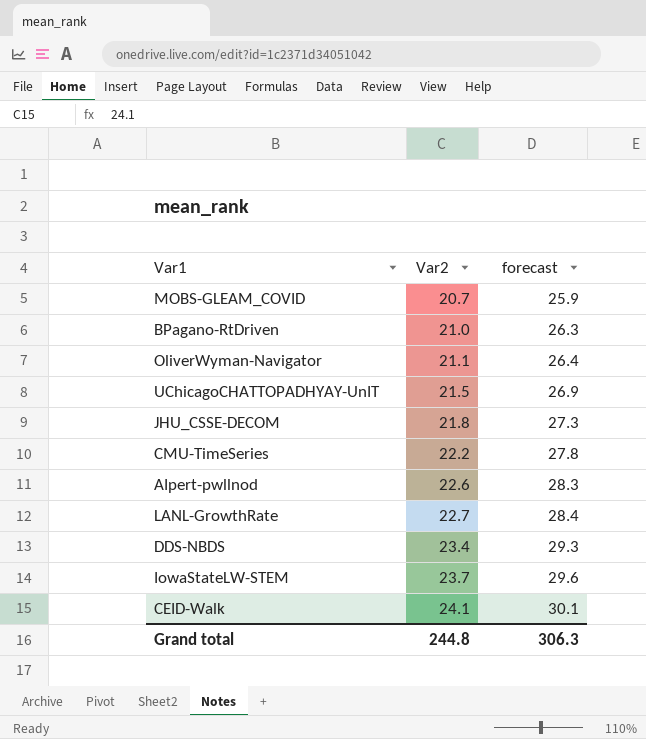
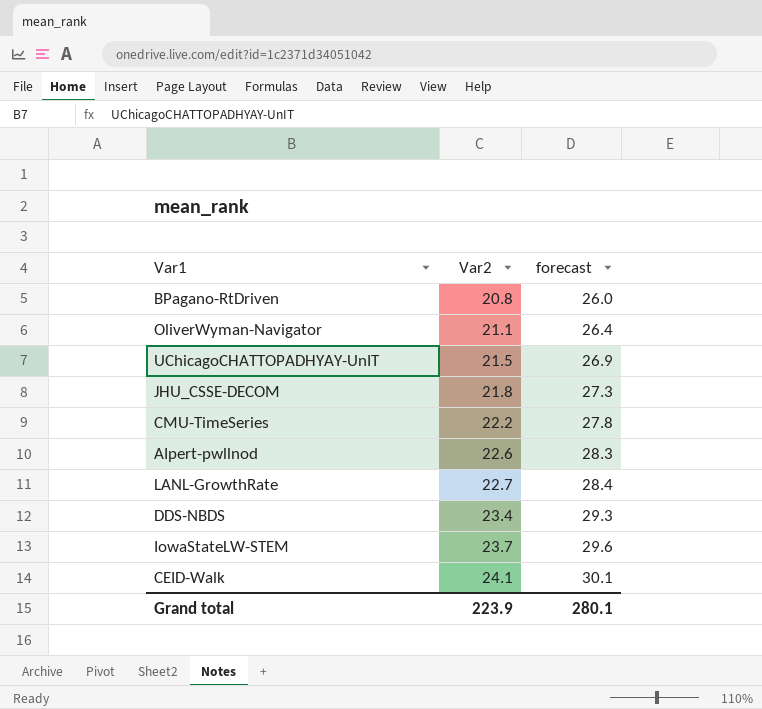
row MOBS-GLEAM_COVID: 20.7 | 25.9 -> none
BPagano-RtDriven | Var2: 21.0 -> 20.8
BPagano-RtDriven | forecast: 26.3 -> 26.0
Grand total | Var2: 244.8 -> 223.9
Grand total | forecast: 306.3 -> 280.1

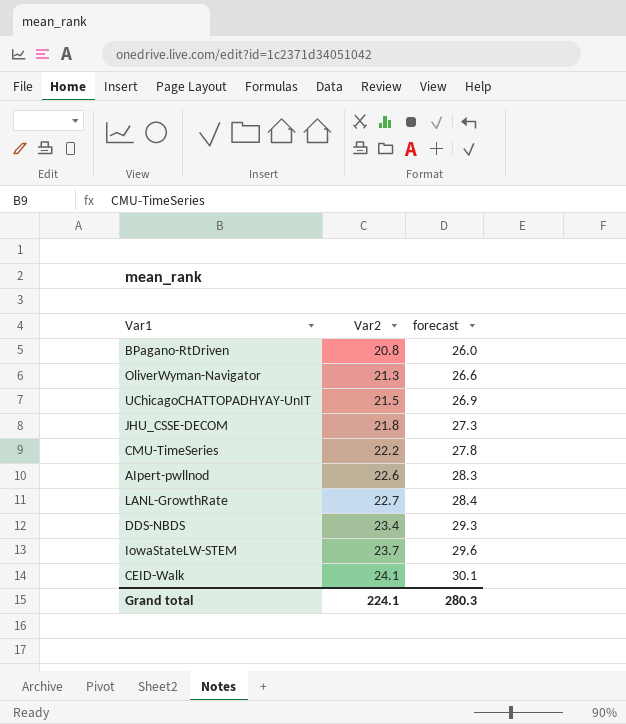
OliverWyman-Navigator | Var2: 21.1 -> 21.3
OliverWyman-Navigator | forecast: 26.4 -> 26.6
Grand total | Var2: 223.9 -> 224.1
Grand total | forecast: 280.1 -> 280.3

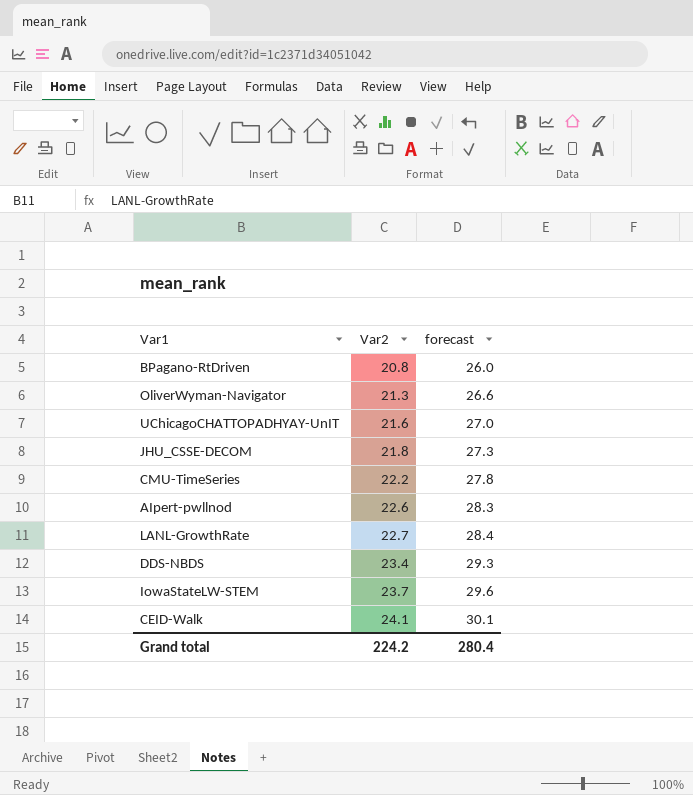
UChicagoCHATTOPADHYAY-UnIT | Var2: 21.5 -> 21.6
UChicagoCHATTOPADHYAY-UnIT | forecast: 26.9 -> 27.0
Grand total | Var2: 224.1 -> 224.2
Grand total | forecast: 280.3 -> 280.4

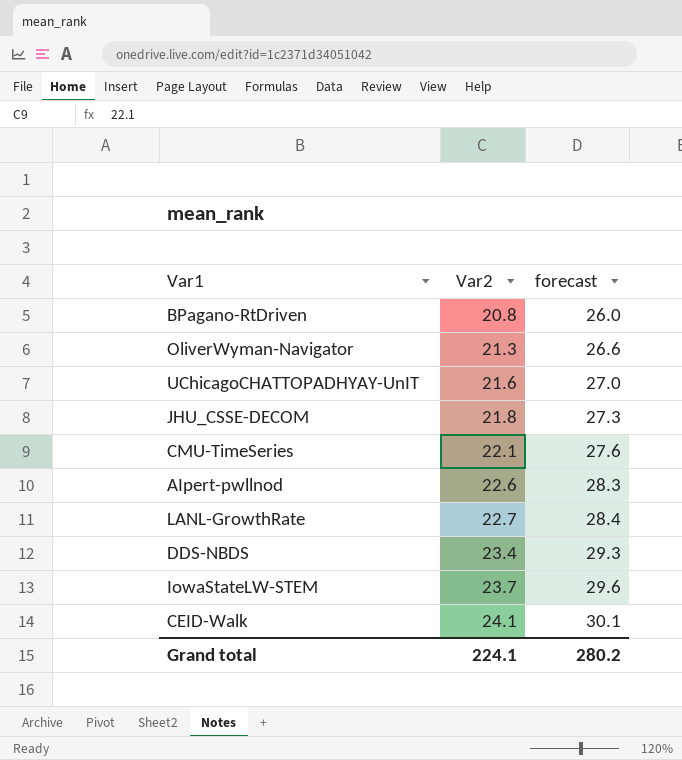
CMU-TimeSeries | Var2: 22.2 -> 22.1
CMU-TimeSeries | forecast: 27.8 -> 27.6
Grand total | Var2: 224.2 -> 224.1
Grand total | forecast: 280.4 -> 280.2

